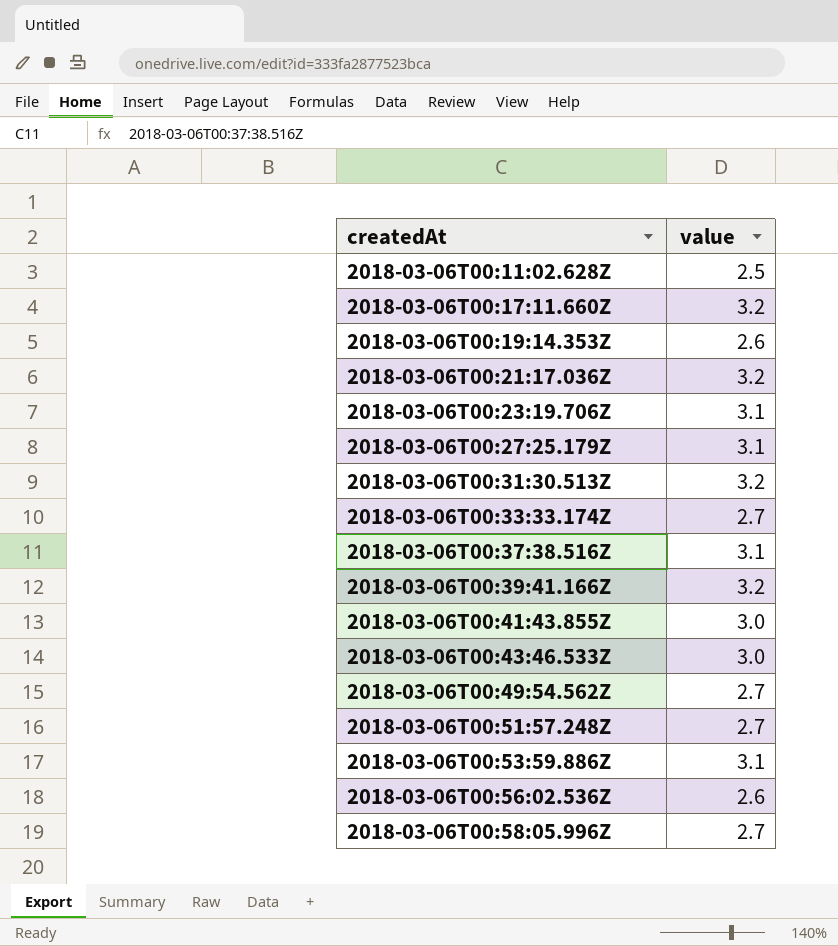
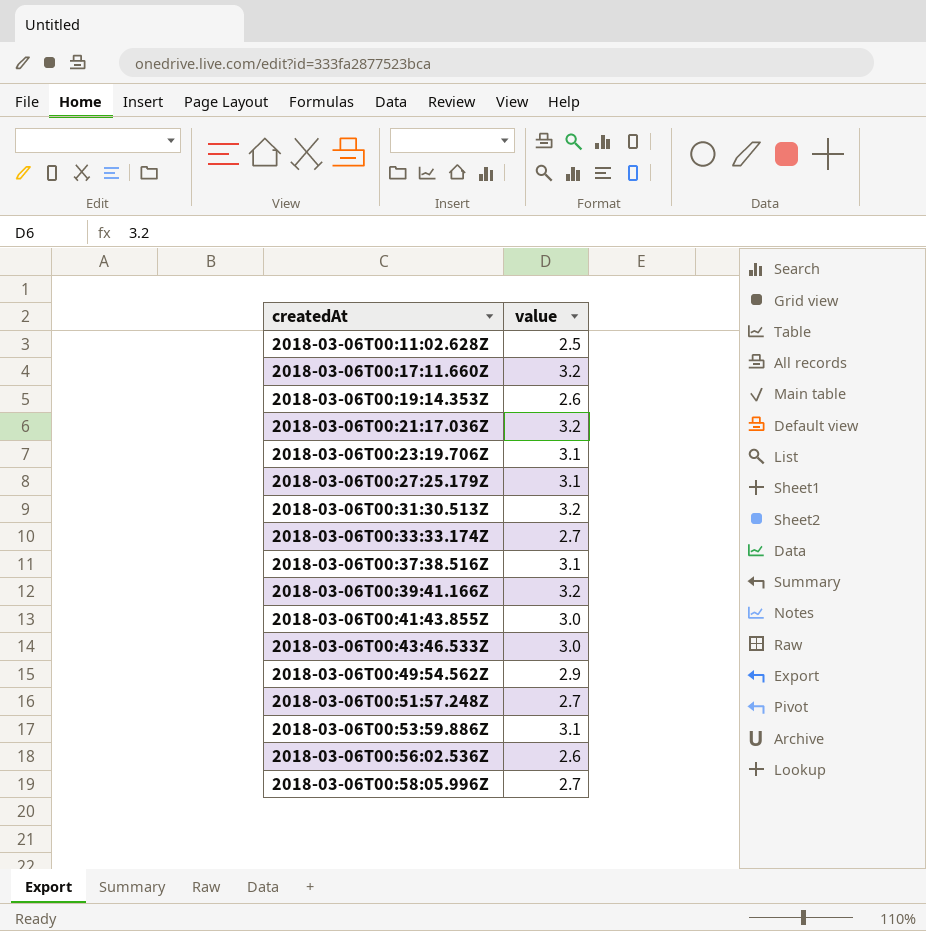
2018-03-06T00:49:54.562Z | value: 2.7 -> 2.9

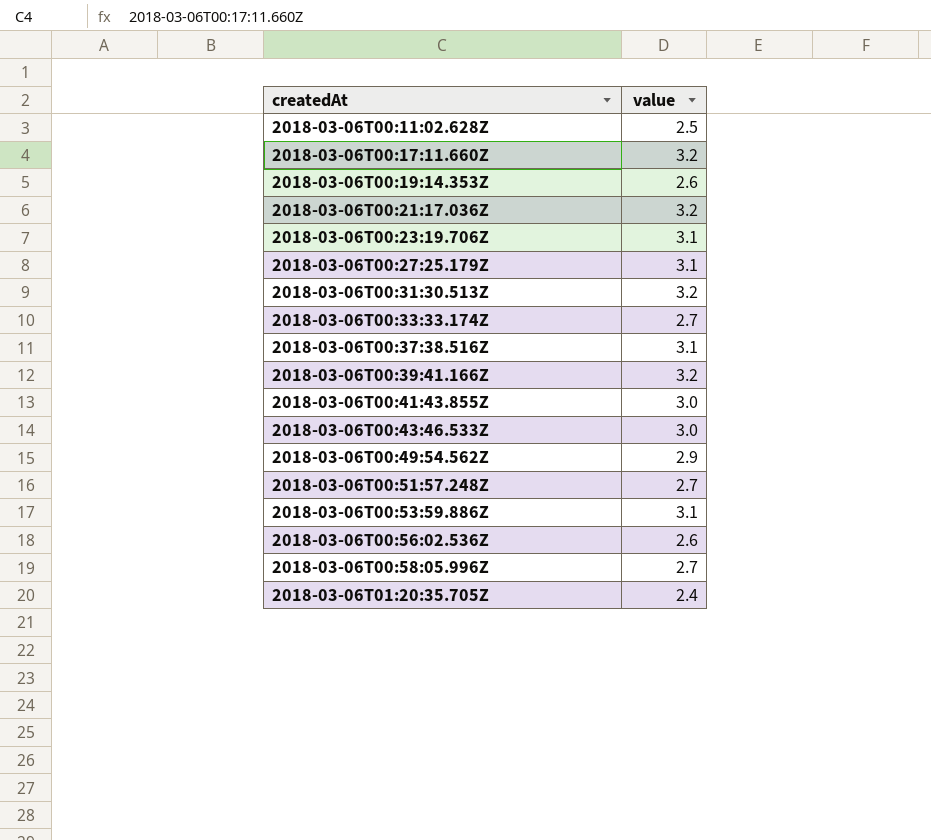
row 2018-03-06T01:20:35.705Z: none -> 2.4

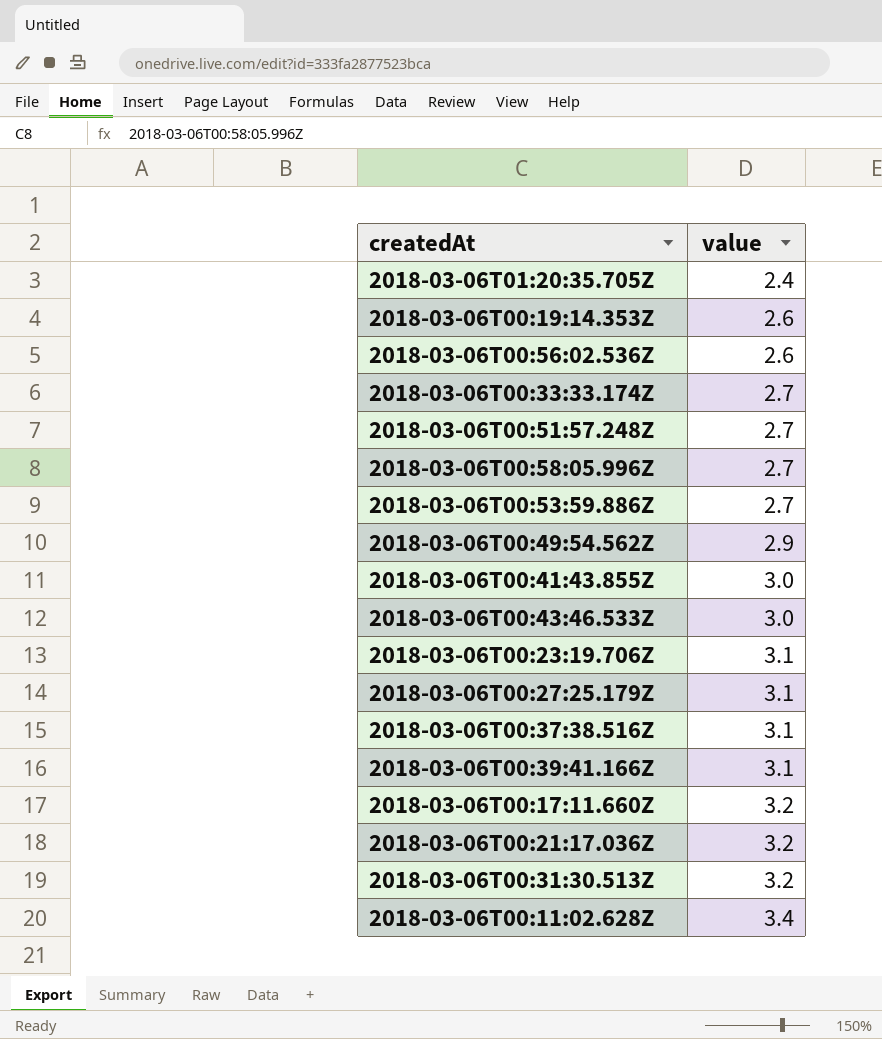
row order: createdAt ascending -> value ascending
2018-03-06T00:53:59.886Z | value: 3.1 -> 2.7
2018-03-06T00:39:41.166Z | value: 3.2 -> 3.1
2018-03-06T00:11:02.628Z | value: 2.5 -> 3.4

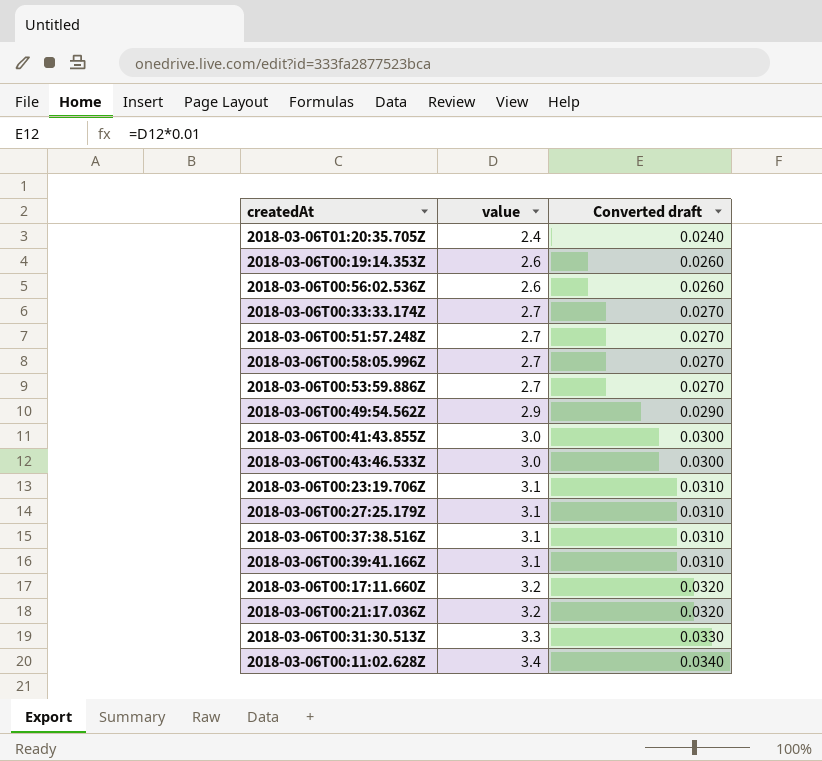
column Converted draft | formula: none -> [value] * 0.01
2018-03-06T00:31:30.513Z | value: 3.2 -> 3.3

